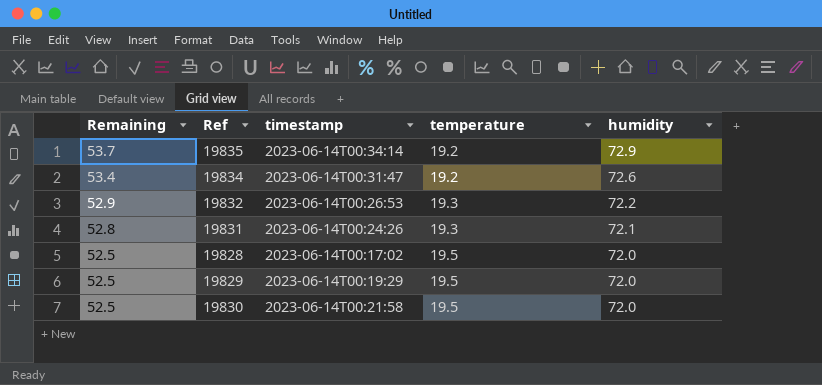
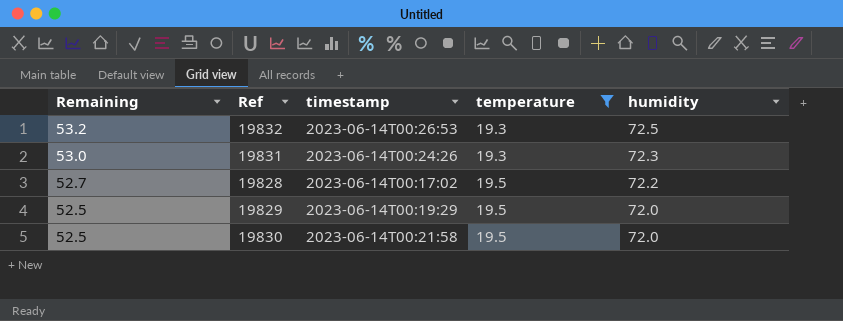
filter: none -> temperature != 19.2
19832 | Remaining: 52.9 -> 53.2
19832 | humidity: 72.2 -> 72.5
19831 | Remaining: 52.8 -> 53.0
19831 | humidity: 72.1 -> 72.3
19828 | Remaining: 52.5 -> 52.7
19828 | humidity: 72.0 -> 72.2

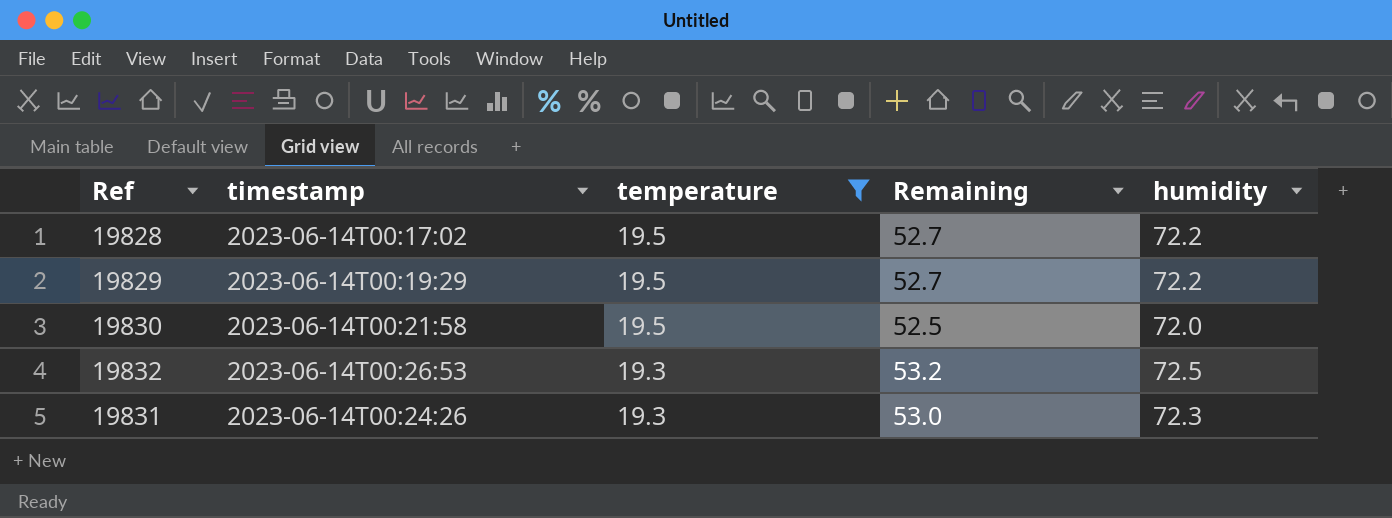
row order: Remaining descending -> temperature descending
column Remaining | position: 1 -> 4
19829 | Remaining: 52.5 -> 52.7
19829 | humidity: 72.0 -> 72.2

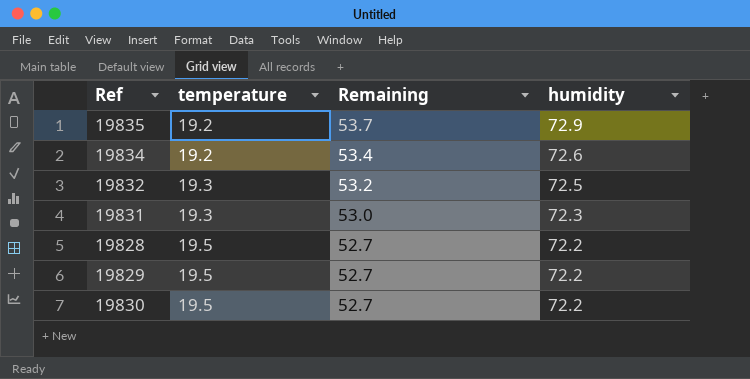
filter: temperature != 19.2 -> none
row order: temperature descending -> temperature ascending
column timestamp | position: 2 -> none
19830 | Remaining: 52.5 -> 52.7
19830 | humidity: 72.0 -> 72.2

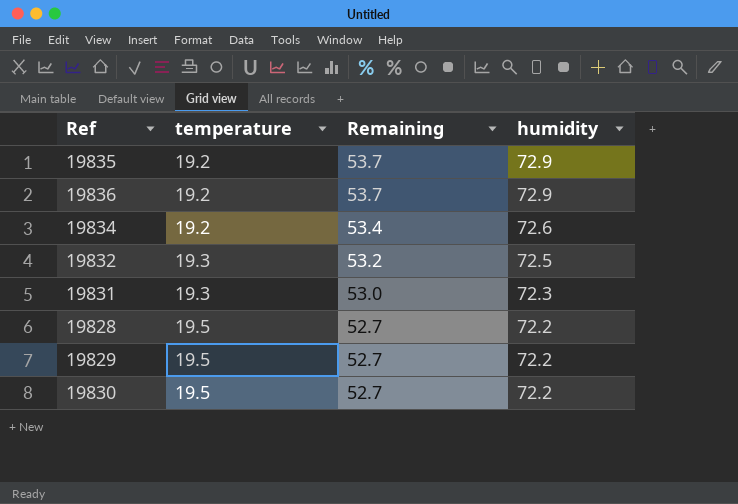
row 19836: none -> 19.2 | 53.7 | 72.9

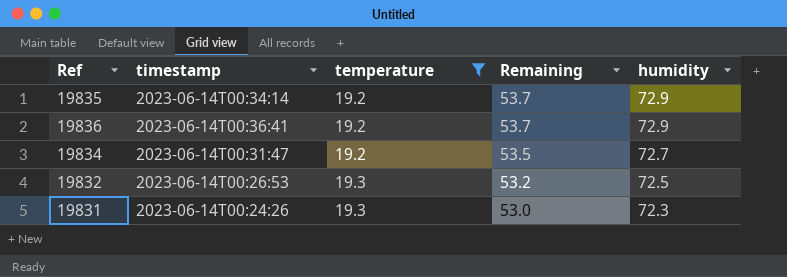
filter: none -> temperature != 19.5
column timestamp | position: none -> 2
19834 | Remaining: 53.4 -> 53.5
19834 | humidity: 72.6 -> 72.7

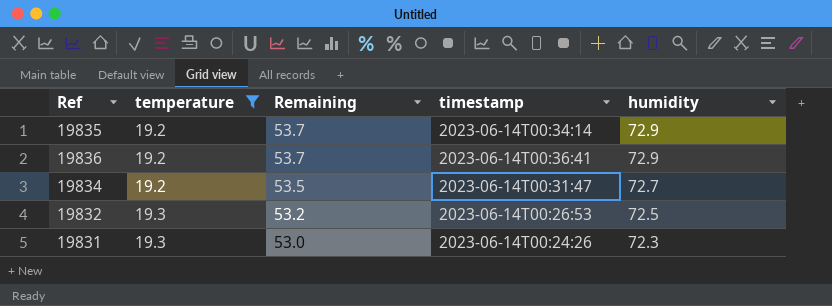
column timestamp | position: 2 -> 4

